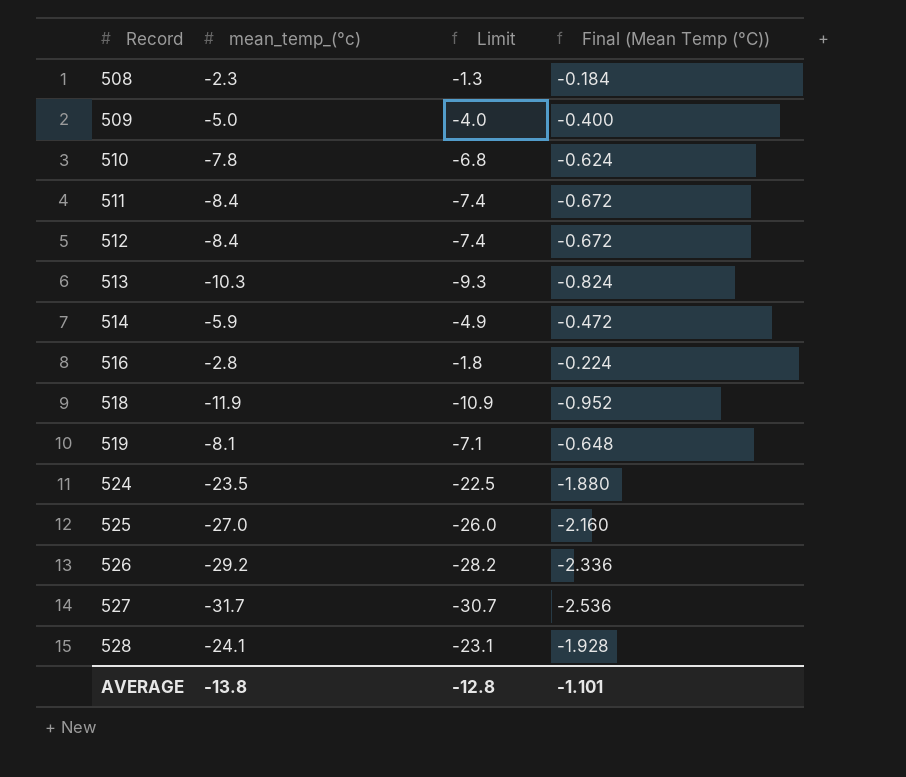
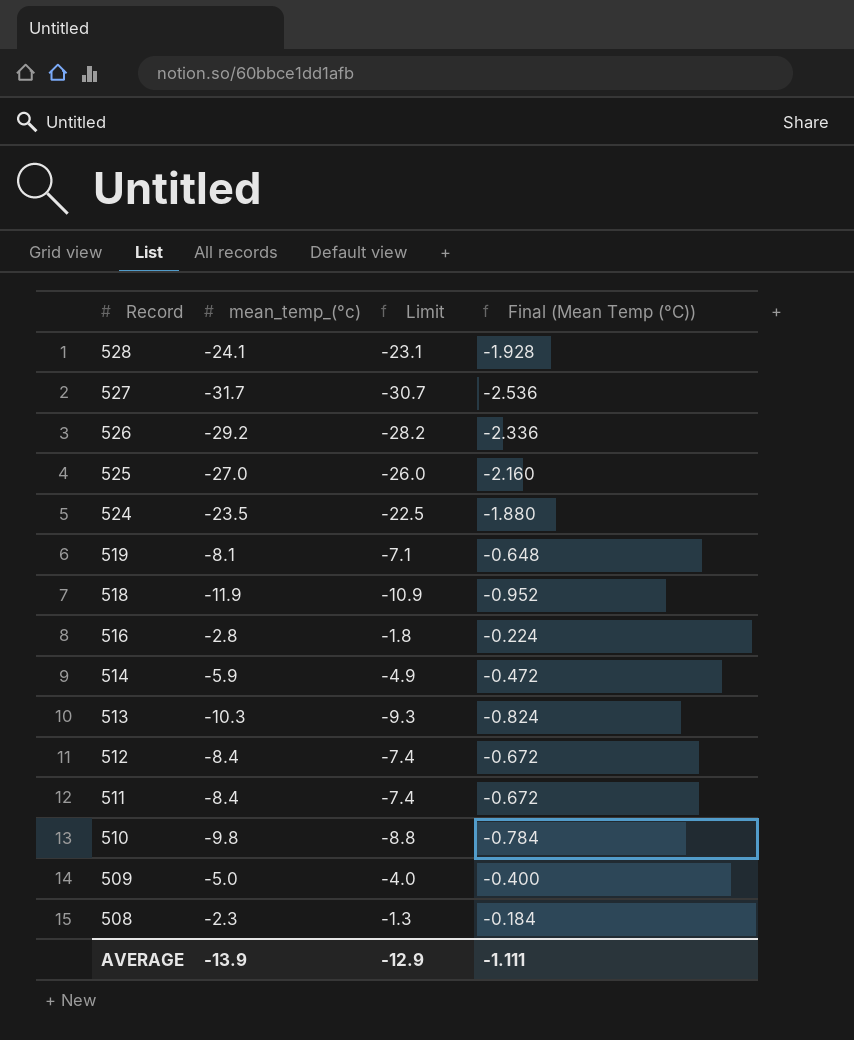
row order: Record ascending -> Record descending
510 | mean_temp_(°c): -7.8 -> -9.8
510 | Limit: -6.8 -> -8.8
510 | Final (Mean Temp (°C)): -0.624 -> -0.784
AVERAGE | mean_temp_(°c): -13.8 -> -13.9
AVERAGE | Limit: -12.8 -> -12.9
AVERAGE | Final (Mean Temp (°C)): -1.101 -> -1.111

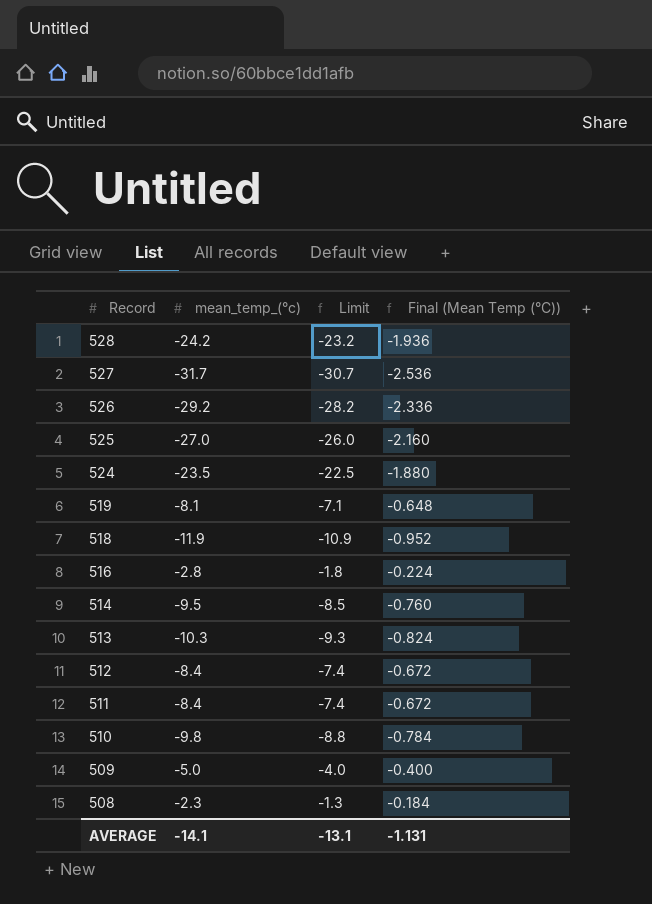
528 | mean_temp_(°c): -24.1 -> -24.2
528 | Limit: -23.1 -> -23.2
528 | Final (Mean Temp (°C)): -1.928 -> -1.936
514 | mean_temp_(°c): -5.9 -> -9.5
514 | Limit: -4.9 -> -8.5
514 | Final (Mean Temp (°C)): -0.472 -> -0.760
AVERAGE | mean_temp_(°c): -13.9 -> -14.1
AVERAGE | Limit: -12.9 -> -13.1
AVERAGE | Final (Mean Temp (°C)): -1.111 -> -1.131

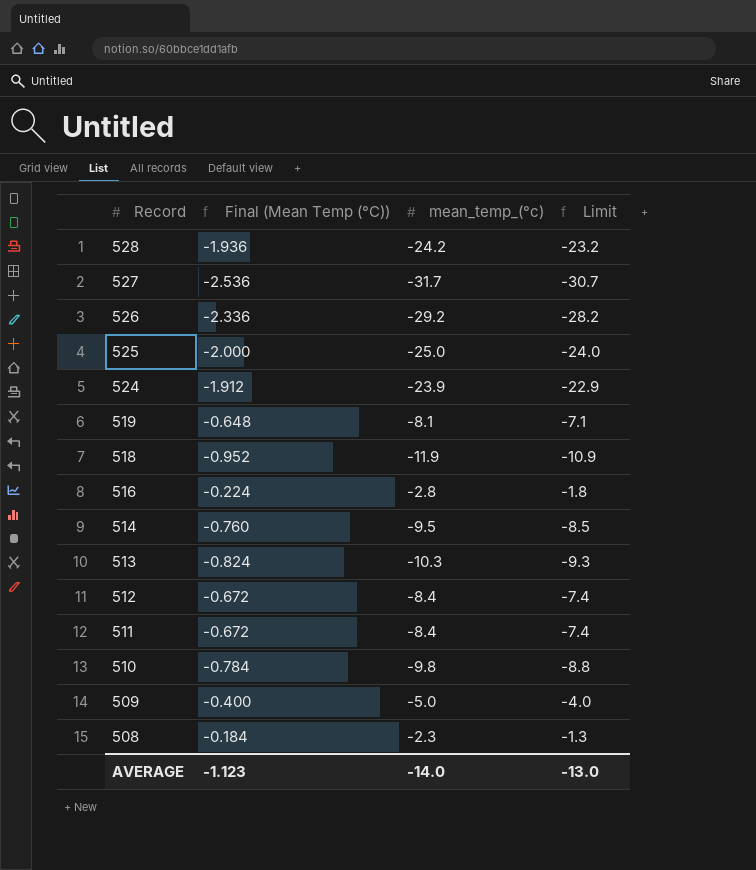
column Final (Mean Temp (°C)) | position: 4 -> 2
525 | Final (Mean Temp (°C)): -2.160 -> -2.000
525 | mean_temp_(°c): -27.0 -> -25.0
525 | Limit: -26.0 -> -24.0
524 | Final (Mean Temp (°C)): -1.880 -> -1.912
524 | mean_temp_(°c): -23.5 -> -23.9
524 | Limit: -22.5 -> -22.9
AVERAGE | Final (Mean Temp (°C)): -1.131 -> -1.123
AVERAGE | mean_temp_(°c): -14.1 -> -14.0
AVERAGE | Limit: -13.1 -> -13.0

